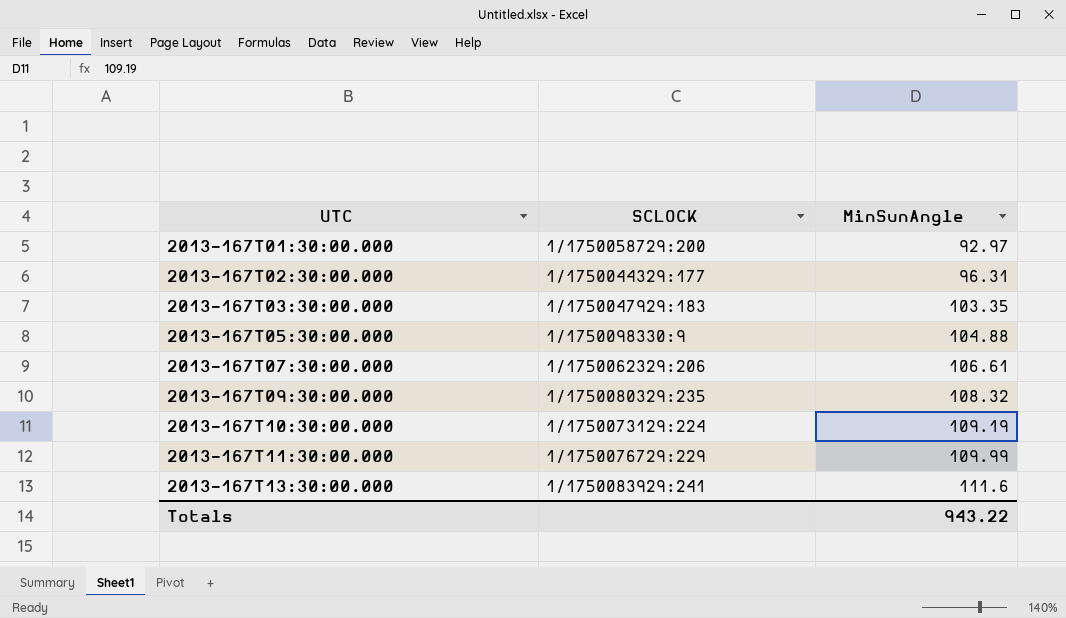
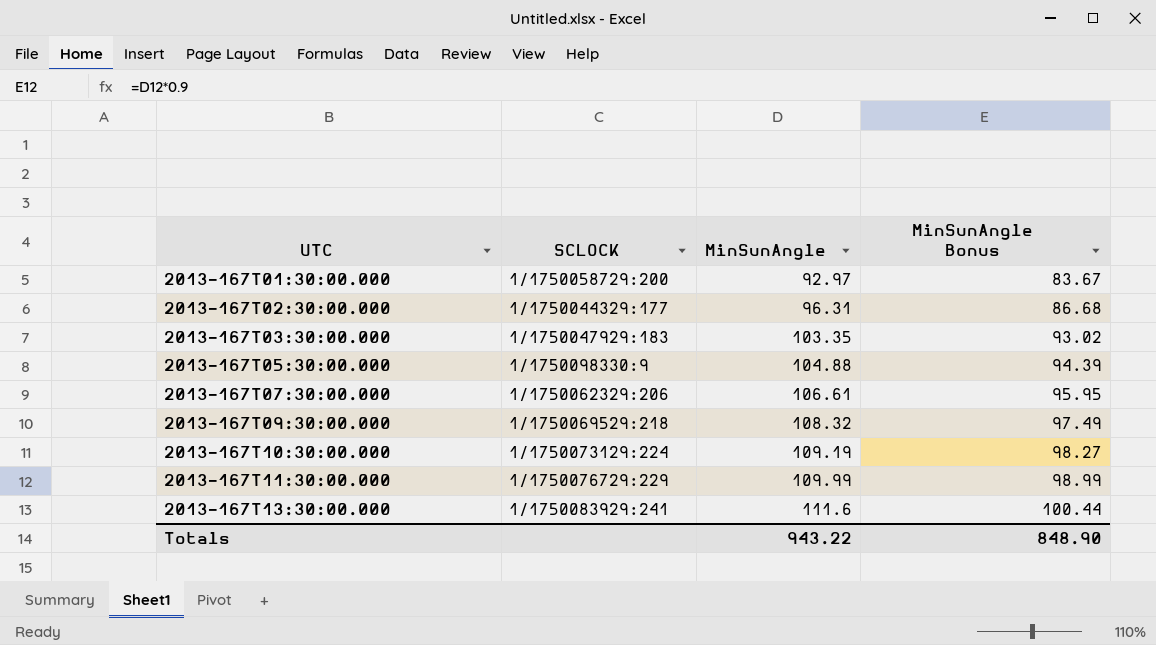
column MinSunAngle Bonus | formula: none -> [MinSunAngle] * 0.9
2013-167T09:30:00.000 | SCLOCK: 1/1750080329:235 -> 1/1750069529:218

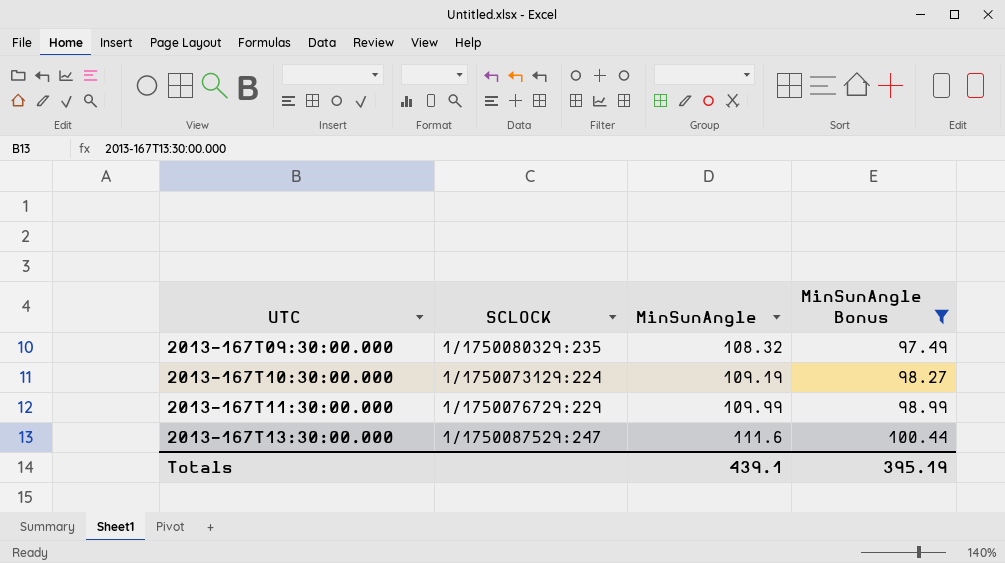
filter: none -> MinSunAngle Bonus >= 97.49
2013-167T09:30:00.000 | SCLOCK: 1/1750069529:218 -> 1/1750080329:235
2013-167T13:30:00.000 | SCLOCK: 1/1750083929:241 -> 1/1750087529:247
Totals | MinSunAngle: 943.22 -> 439.1
Totals | MinSunAngle Bonus: 848.90 -> 395.19

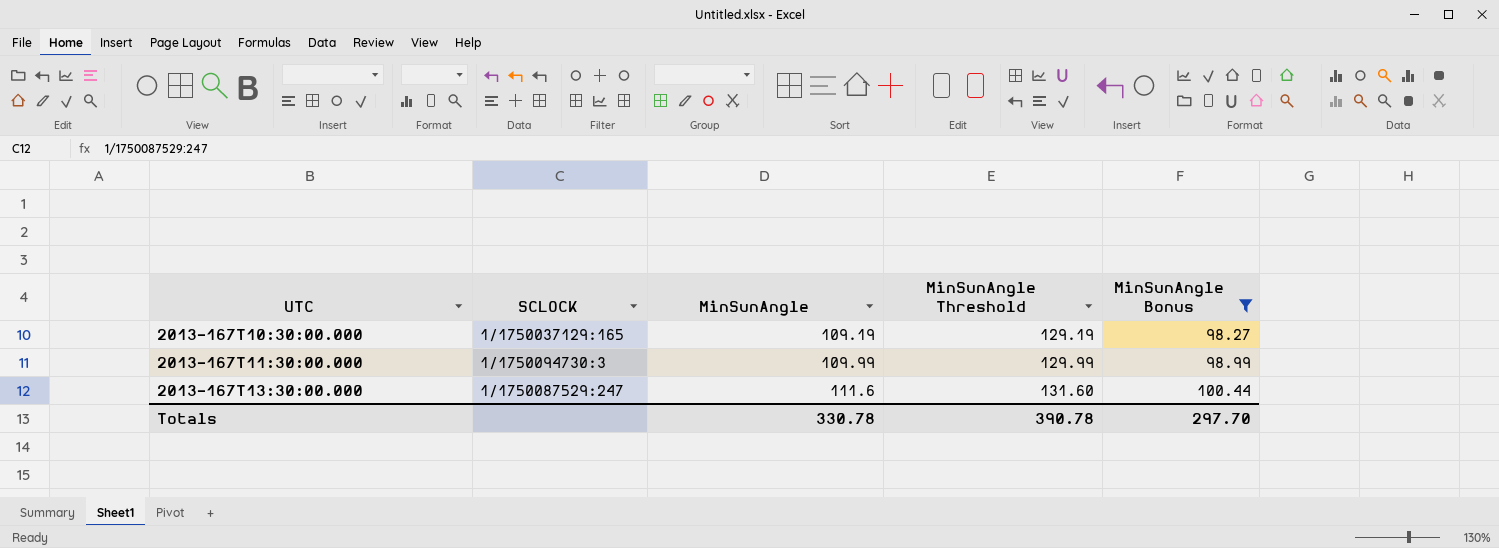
column MinSunAngle Threshold | formula: none -> [MinSunAngle] + 20
row 2013-167T09:30:00.000: 1/1750080329:235 | 108.32 | 97.49 -> none
2013-167T10:30:00.000 | SCLOCK: 1/1750073129:224 -> 1/1750037129:165
2013-167T11:30:00.000 | SCLOCK: 1/1750076729:229 -> 1/1750094730:3
Totals | MinSunAngle: 439.1 -> 330.78
Totals | MinSunAngle Bonus: 395.19 -> 297.70

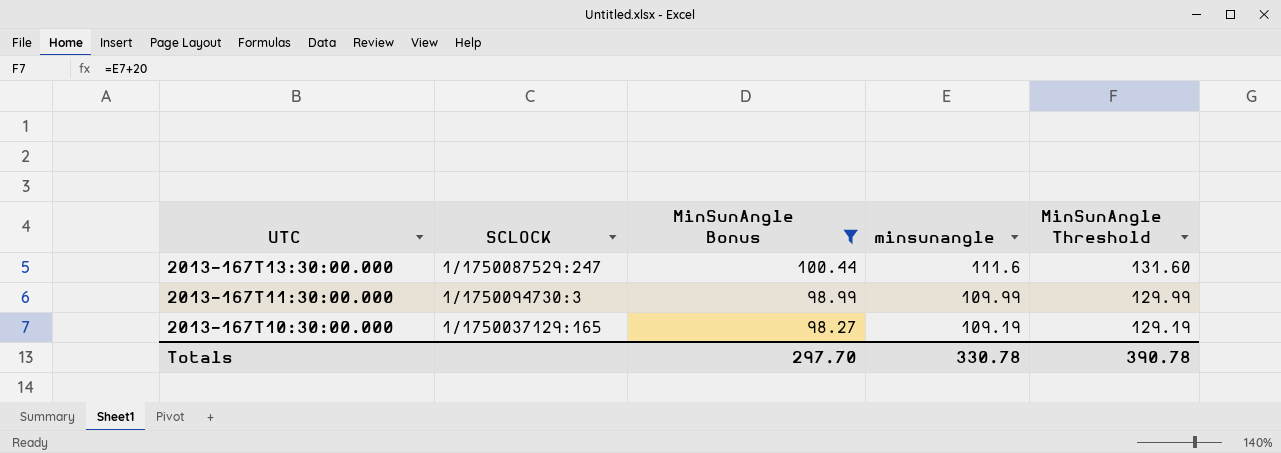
row order: UTC ascending -> UTC descending
column MinSunAngle Bonus | position: 5 -> 3
column name: MinSunAngle -> minsunangle

